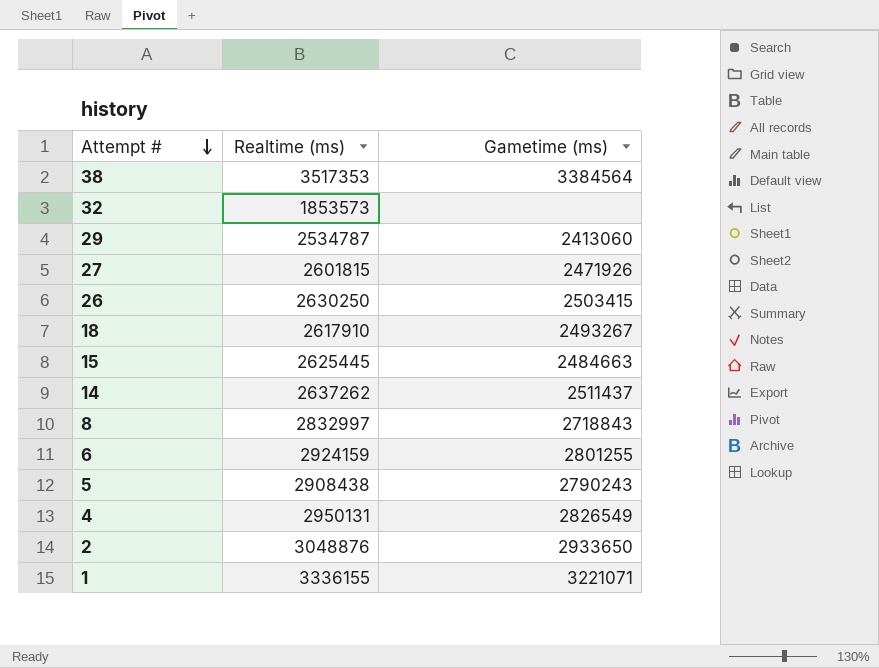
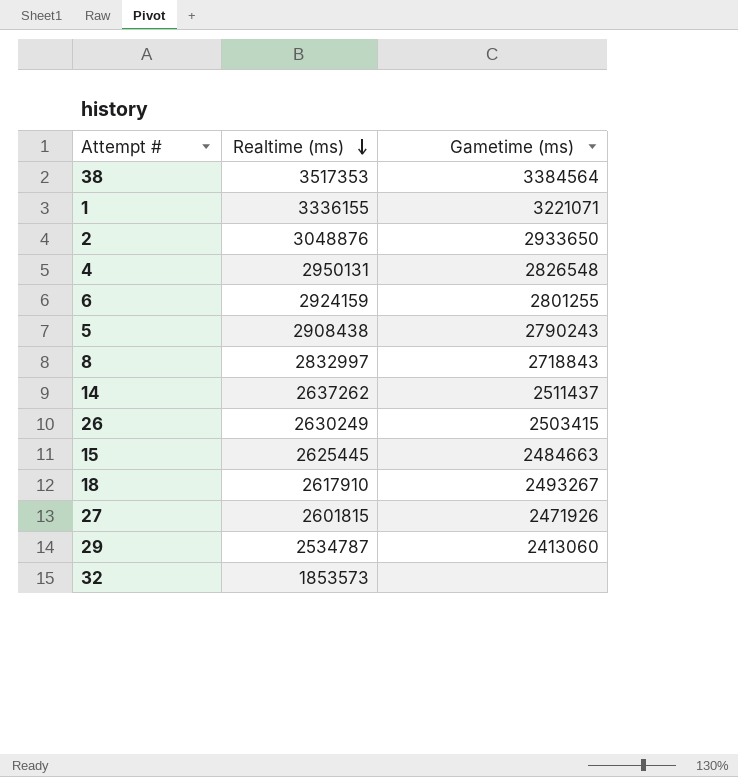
row order: Attempt # descending -> Realtime (ms) descending
4 | Gametime (ms): 2826549 -> 2826548
26 | Realtime (ms): 2630250 -> 2630249

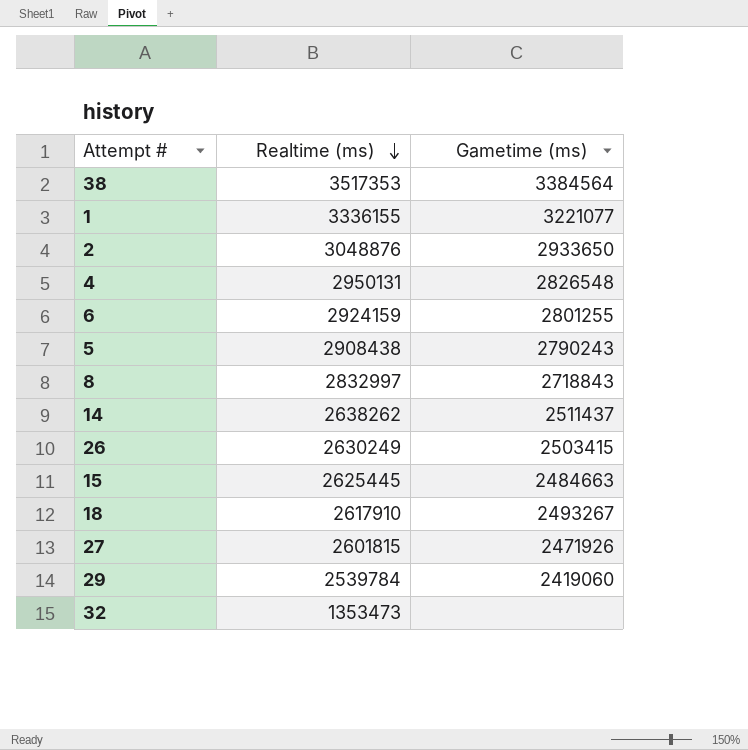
1 | Gametime (ms): 3221071 -> 3221077
14 | Realtime (ms): 2637262 -> 2638262
29 | Realtime (ms): 2534787 -> 2539784
29 | Gametime (ms): 2413060 -> 2419060
32 | Realtime (ms): 1853573 -> 1353473

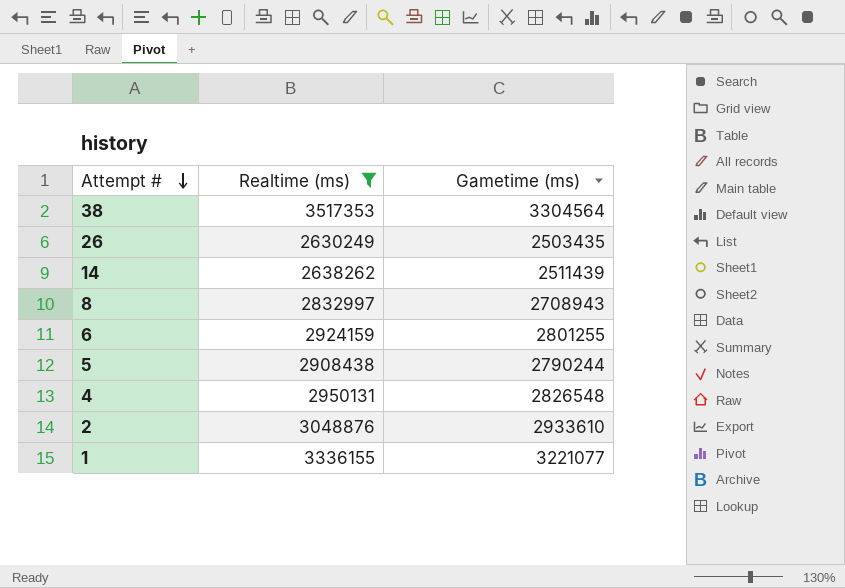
filter: none -> Realtime (ms) >= 2630249
row order: Realtime (ms) descending -> Attempt # descending
38 | Gametime (ms): 3384564 -> 3304564
26 | Gametime (ms): 2503415 -> 2503435
14 | Gametime (ms): 2511437 -> 2511439
8 | Gametime (ms): 2718843 -> 2708943
5 | Gametime (ms): 2790243 -> 2790244
2 | Gametime (ms): 2933650 -> 2933610

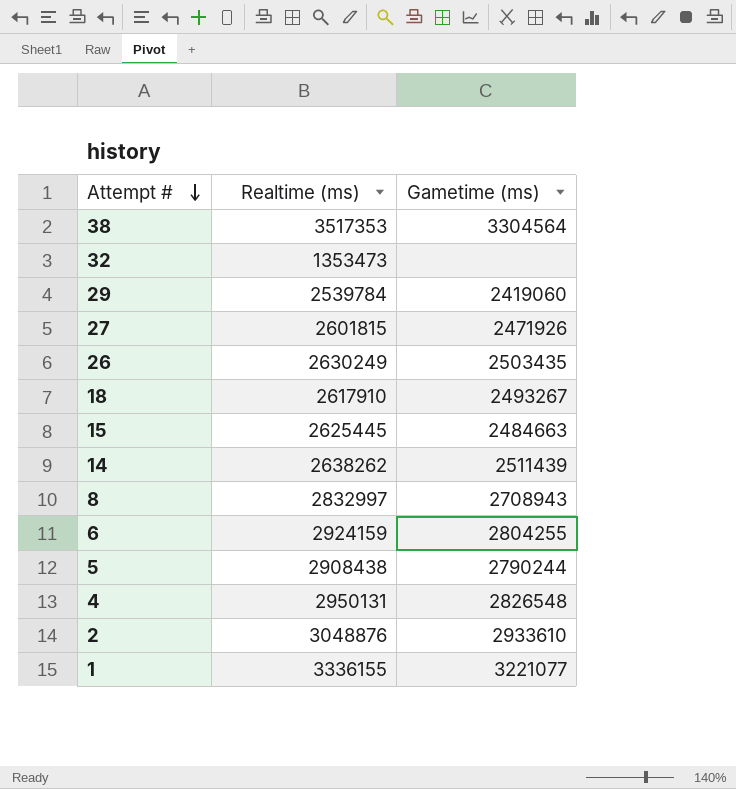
filter: Realtime (ms) >= 2630249 -> none
6 | Gametime (ms): 2801255 -> 2804255

